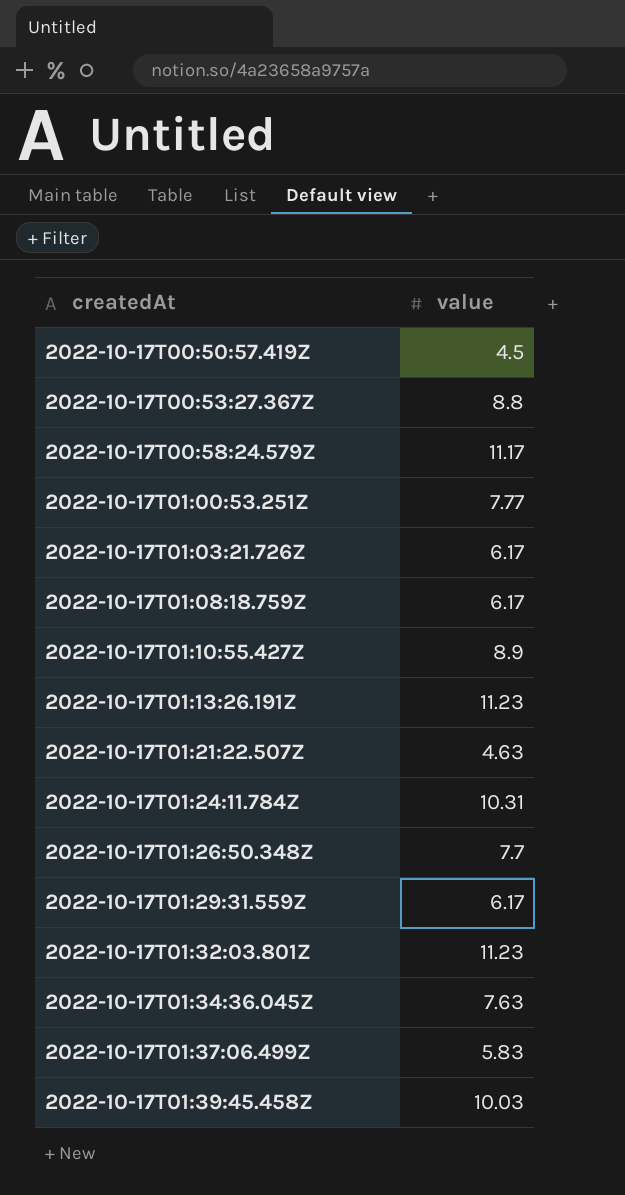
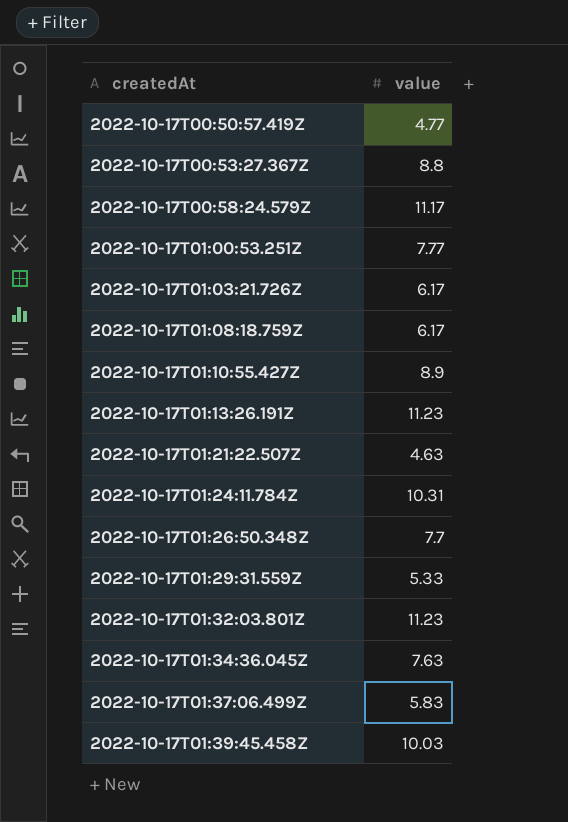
2022-10-17T00:50:57.419Z | value: 4.5 -> 4.77
2022-10-17T01:29:31.559Z | value: 6.17 -> 5.33

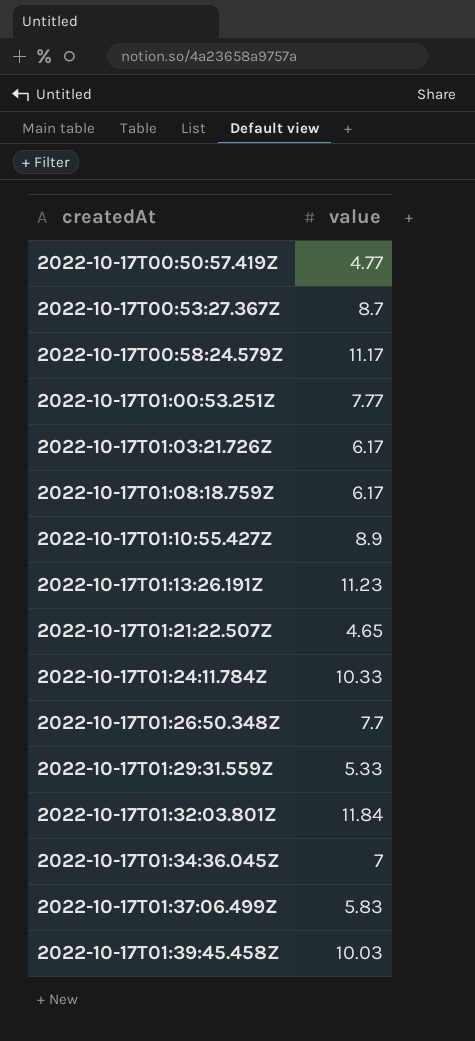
2022-10-17T00:53:27.367Z | value: 8.8 -> 8.7
2022-10-17T01:21:22.507Z | value: 4.63 -> 4.65
2022-10-17T01:24:11.784Z | value: 10.31 -> 10.33
2022-10-17T01:32:03.801Z | value: 11.23 -> 11.84
2022-10-17T01:34:36.045Z | value: 7.63 -> 7

